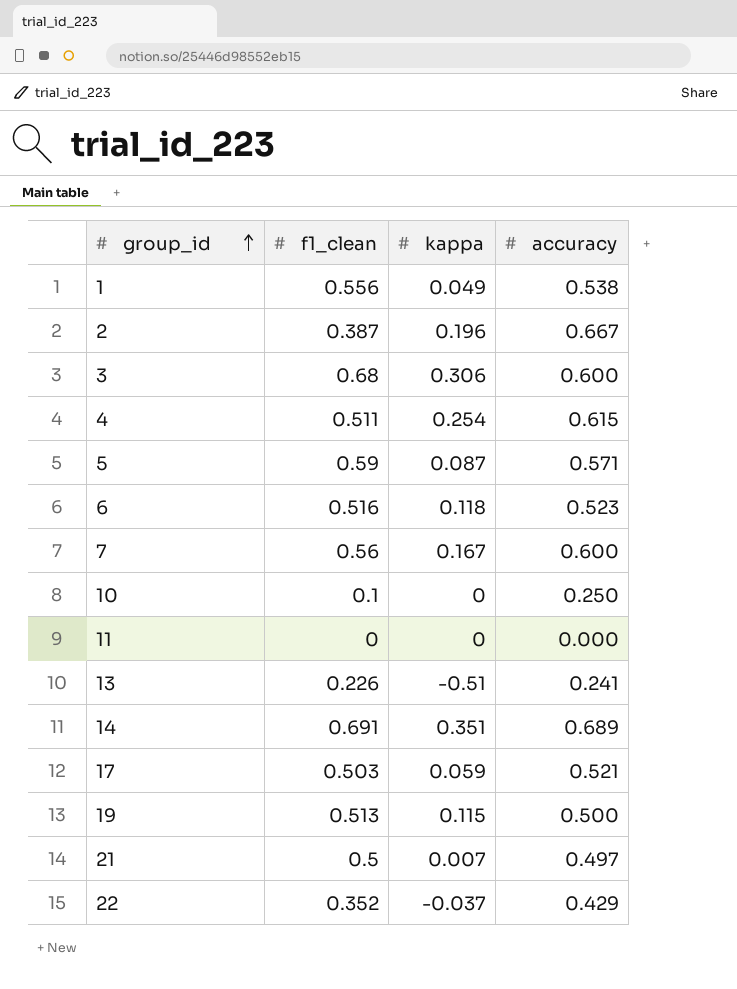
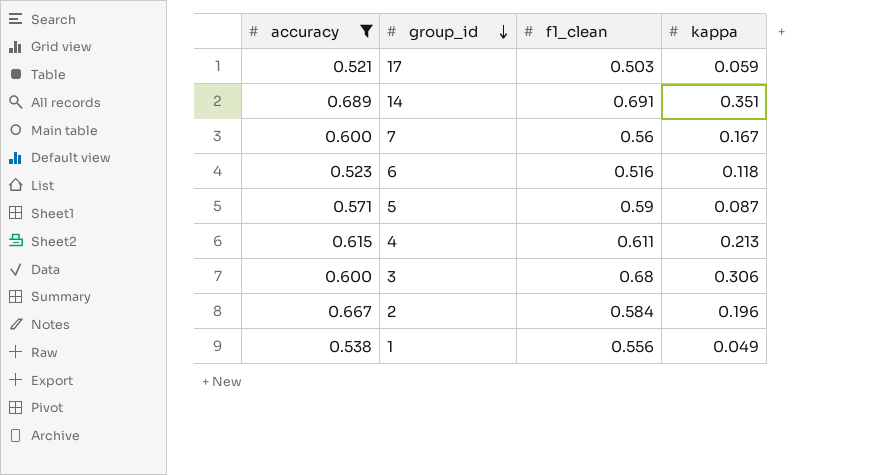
filter: none -> accuracy >= 0.521
row order: group_id ascending -> group_id descending
column accuracy | position: 4 -> 1
4 | f1_clean: 0.511 -> 0.611
4 | kappa: 0.254 -> 0.213
2 | f1_clean: 0.387 -> 0.584

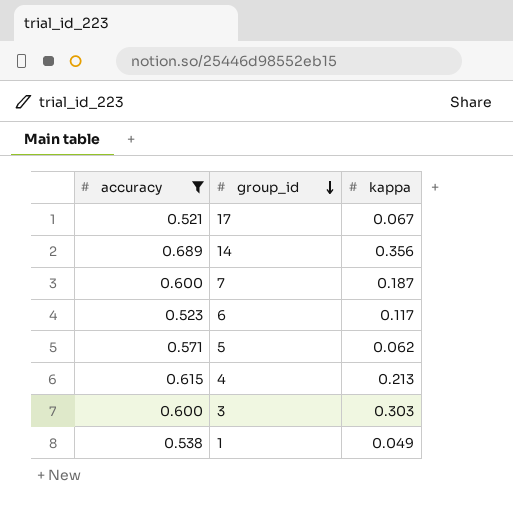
column f1_clean | position: 3 -> none
row 2: 0.667 | 0.584 | 0.196 -> none
17 | kappa: 0.059 -> 0.067
14 | kappa: 0.351 -> 0.356
7 | kappa: 0.167 -> 0.187
6 | kappa: 0.118 -> 0.117
5 | kappa: 0.087 -> 0.062
3 | kappa: 0.306 -> 0.303

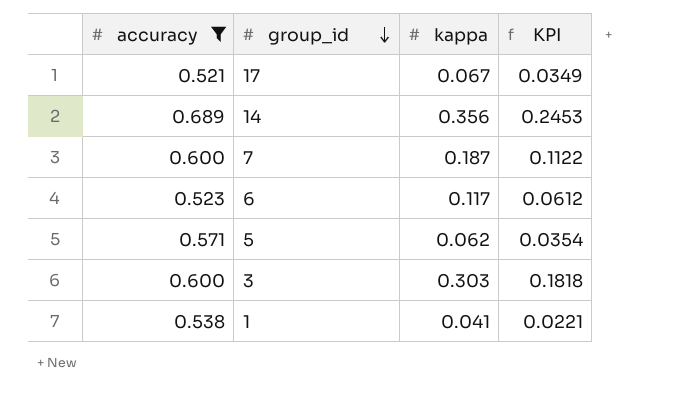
column KPI | formula: none -> [accuracy] * [kappa]
row 4: 0.615 | 0.213 -> none
1 | kappa: 0.049 -> 0.041

